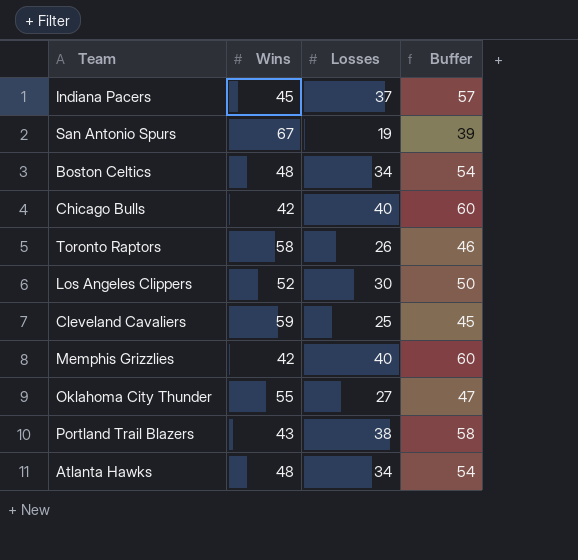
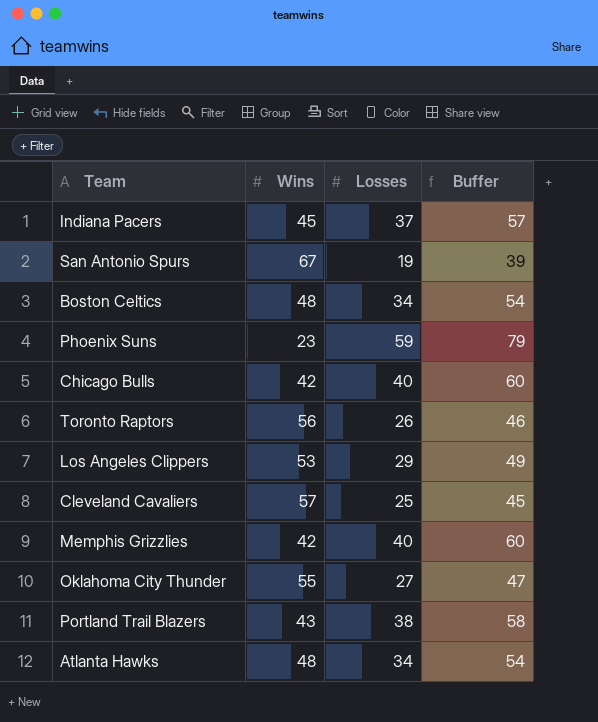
row Phoenix Suns: none -> 23 | 59 | 79
Toronto Raptors | Wins: 58 -> 56
Los Angeles Clippers | Wins: 52 -> 53
Los Angeles Clippers | Losses: 30 -> 29
Los Angeles Clippers | Buffer: 50 -> 49
Cleveland Cavaliers | Wins: 59 -> 57

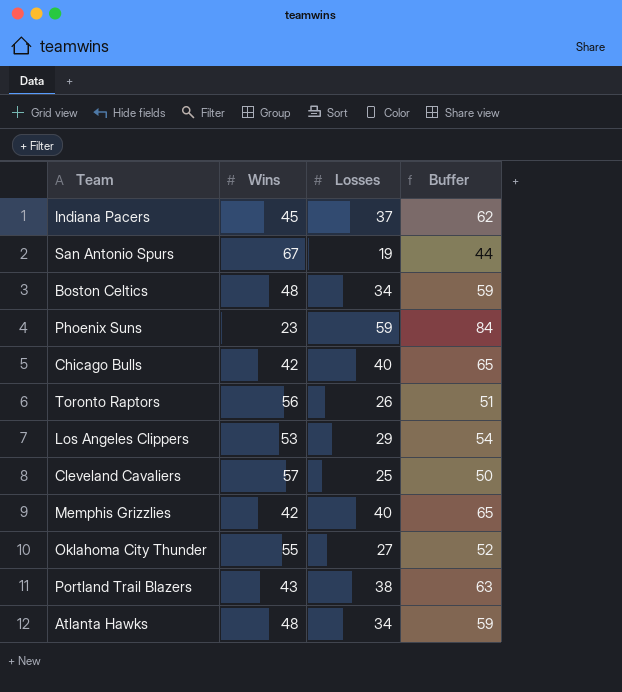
column Buffer | formula: [Losses] + 20 -> [Losses] + 25

